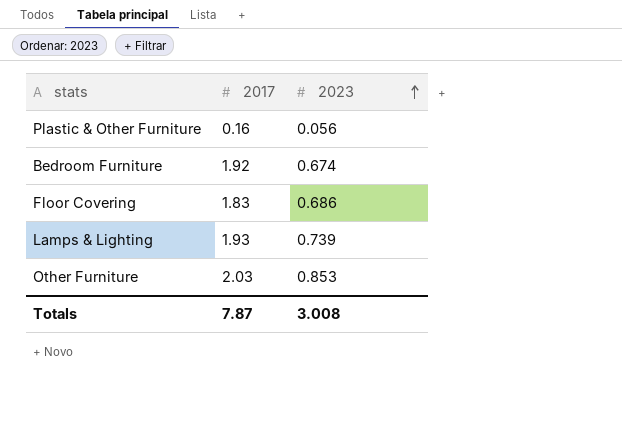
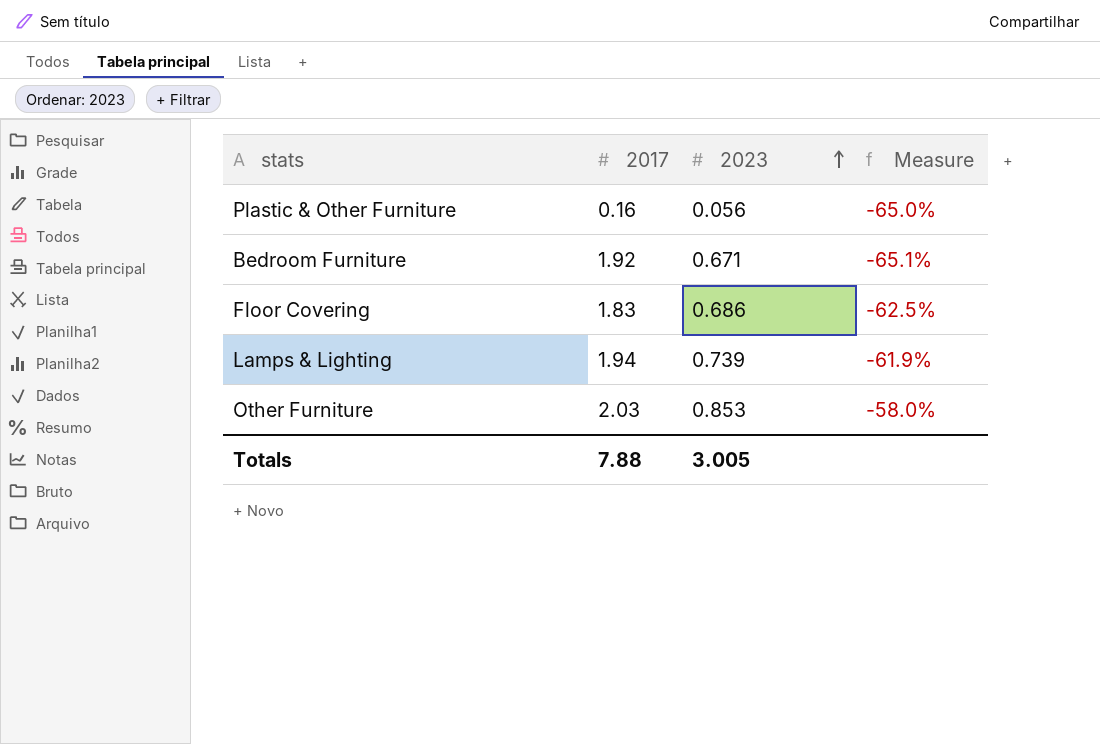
column Measure | formula: none -> ([2023] - [2017]) / [2017]
Bedroom Furniture | 2023: 0.674 -> 0.671
Lamps & Lighting | 2017: 1.93 -> 1.94
Totals | 2017: 7.87 -> 7.88
Totals | 2023: 3.008 -> 3.005

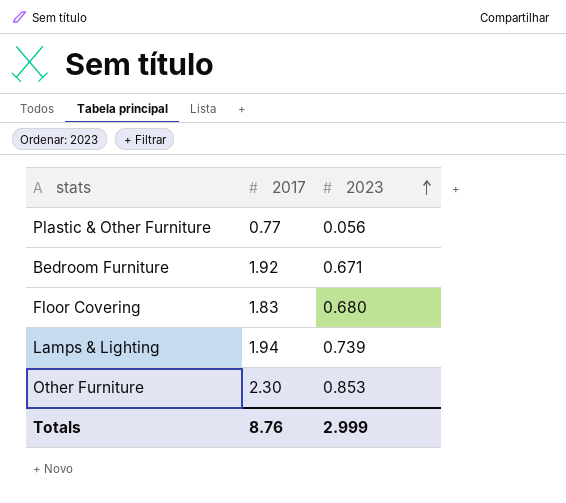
column Measure | formula: ([2023] - [2017]) / [2017] -> none
Plastic & Other Furniture | 2017: 0.16 -> 0.77
Floor Covering | 2023: 0.686 -> 0.680
Other Furniture | 2017: 2.03 -> 2.30
Totals | 2017: 7.88 -> 8.76
Totals | 2023: 3.005 -> 2.999

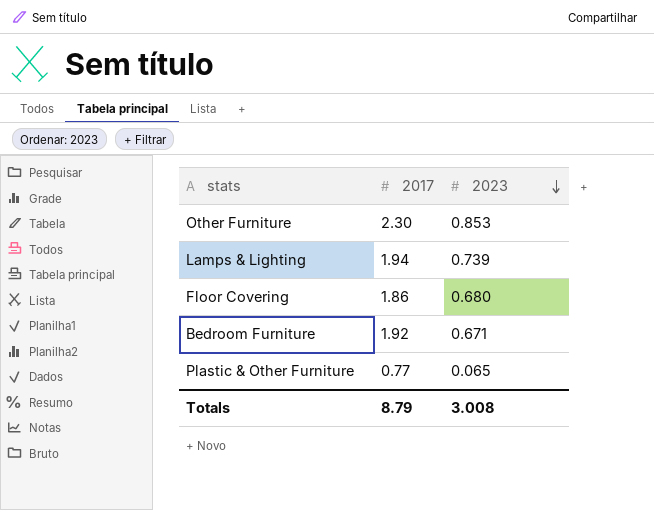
row order: 2023 ascending -> 2023 descending
Floor Covering | 2017: 1.83 -> 1.86
Plastic & Other Furniture | 2023: 0.056 -> 0.065
Totals | 2017: 8.76 -> 8.79
Totals | 2023: 2.999 -> 3.008

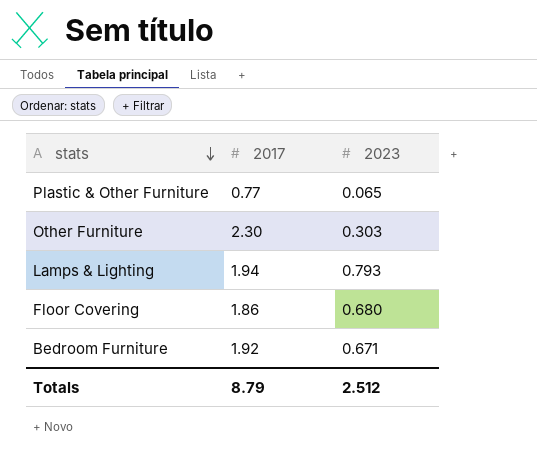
row order: 2023 descending -> stats descending
Other Furniture | 2023: 0.853 -> 0.303
Lamps & Lighting | 2023: 0.739 -> 0.793
Totals | 2023: 3.008 -> 2.512

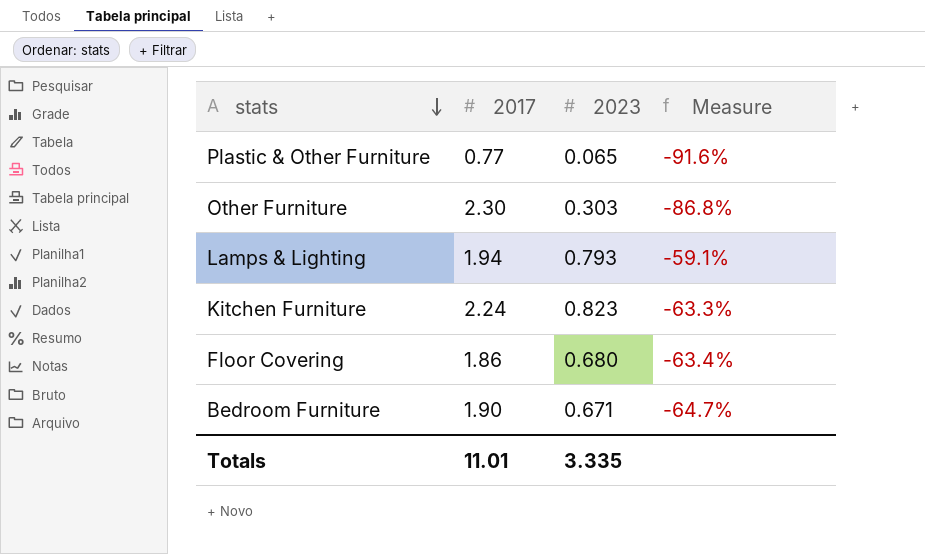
column Measure | formula: none -> ([2023] - [2017]) / [2017]
row Kitchen Furniture: none -> 2.24 | 0.823 | -63.3%
Bedroom Furniture | 2017: 1.92 -> 1.90
Totals | 2017: 8.79 -> 11.01
Totals | 2023: 2.512 -> 3.335

